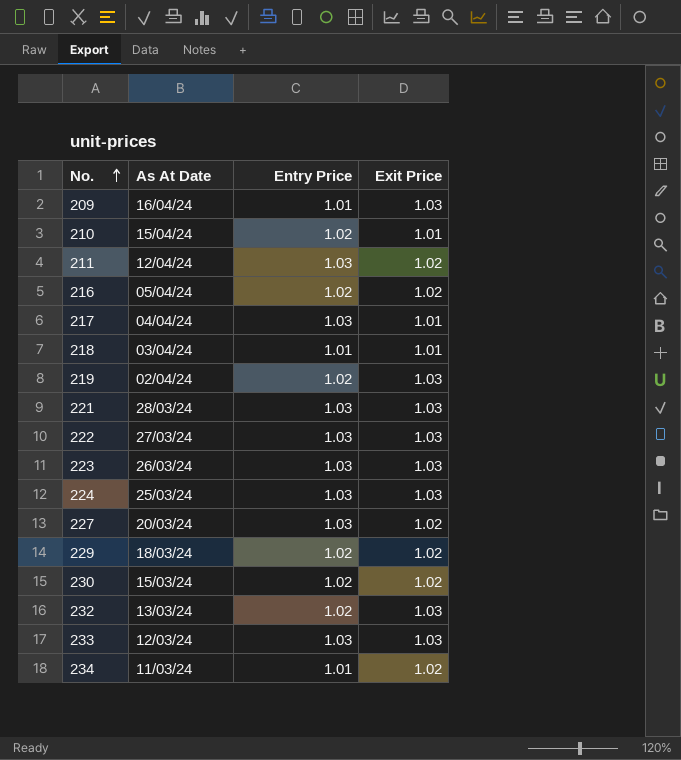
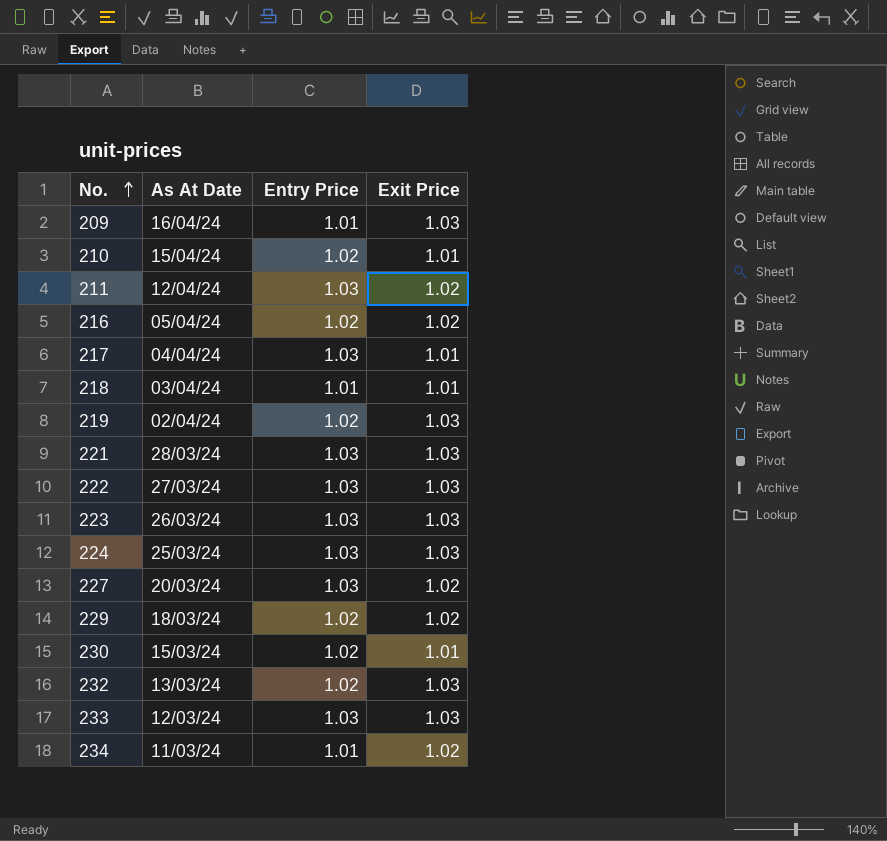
230 | Exit Price: 1.02 -> 1.01

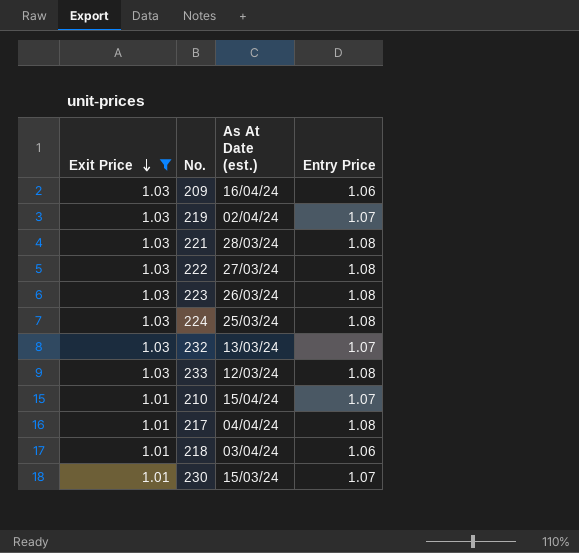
filter: none -> Exit Price != 1.02
row order: No. ascending -> Exit Price descending
column Exit Price | position: 4 -> 1
column name: As At Date -> As At Date (est.)
209 | Entry Price: 1.01 -> 1.06
219 | Entry Price: 1.02 -> 1.07
221 | Entry Price: 1.03 -> 1.08
222 | Entry Price: 1.03 -> 1.08
223 | Entry Price: 1.03 -> 1.08
224 | Entry Price: 1.03 -> 1.08
232 | Entry Price: 1.02 -> 1.07
233 | Entry Price: 1.03 -> 1.08
210 | Entry Price: 1.02 -> 1.07
217 | Entry Price: 1.03 -> 1.08
218 | Entry Price: 1.01 -> 1.06
230 | Entry Price: 1.02 -> 1.07

